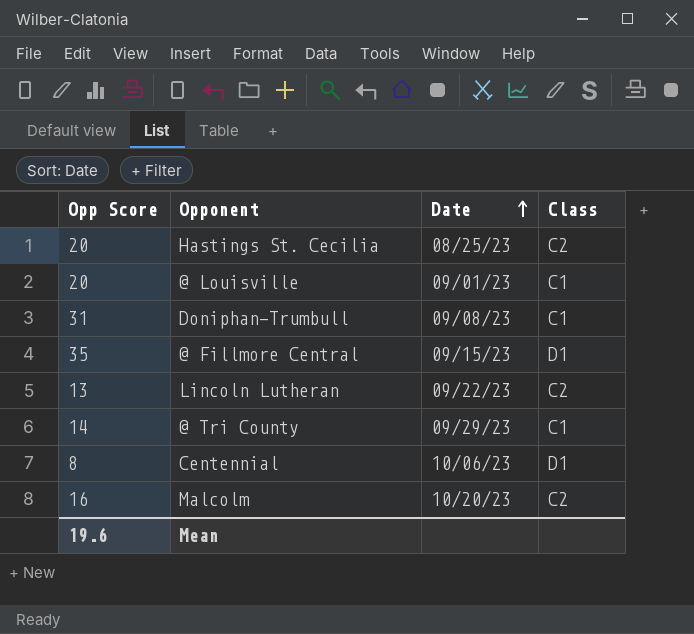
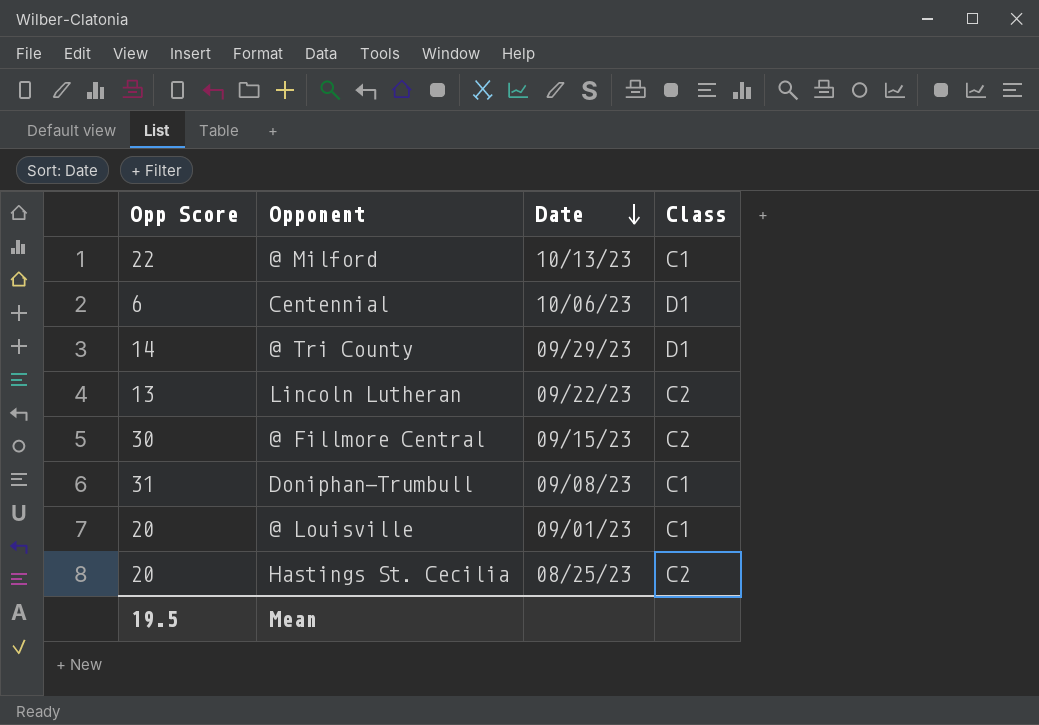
row order: Date ascending -> Date descending
row Malcolm: 16 | 10/20/23 | C2 -> none
row @ Milford: none -> 22 | 10/13/23 | C1
Centennial | Opp Score: 8 -> 6
@ Tri County | Class: C1 -> D1
@ Fillmore Central | Opp Score: 35 -> 30
@ Fillmore Central | Class: D1 -> C2
Mean | Opp Score: 19.6 -> 19.5

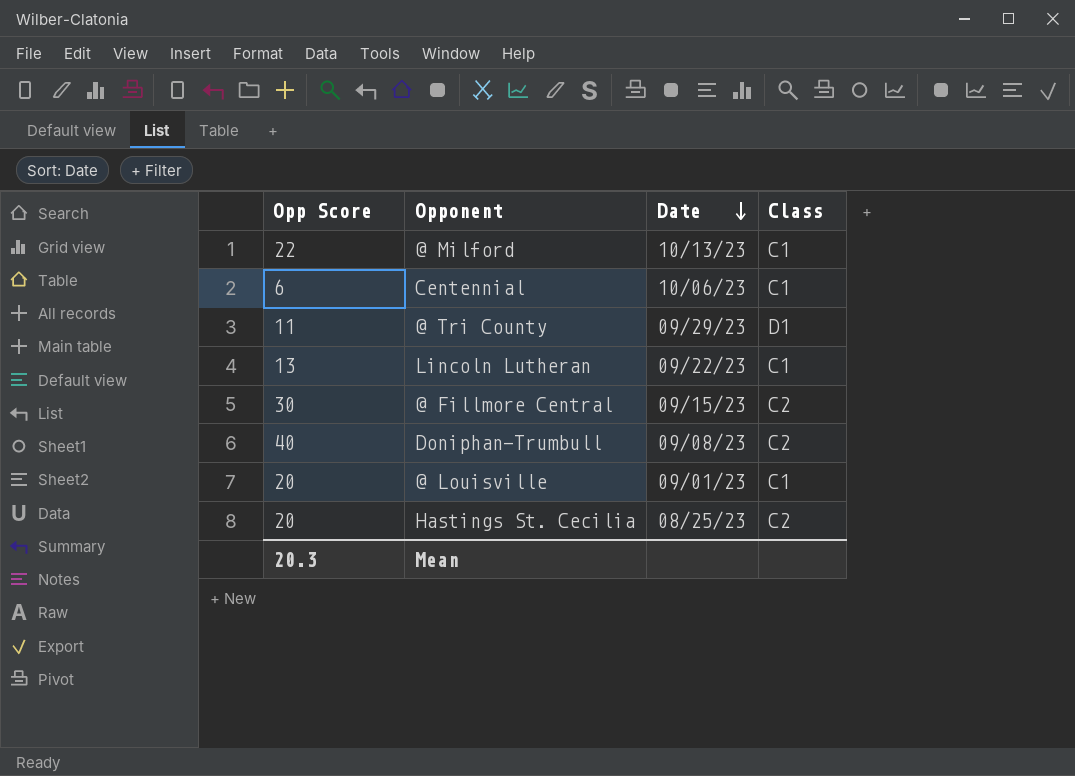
Centennial | Class: D1 -> C1
@ Tri County | Opp Score: 14 -> 11
Lincoln Lutheran | Class: C2 -> C1
Doniphan-Trumbull | Opp Score: 31 -> 40
Doniphan-Trumbull | Class: C1 -> C2
Mean | Opp Score: 19.5 -> 20.3

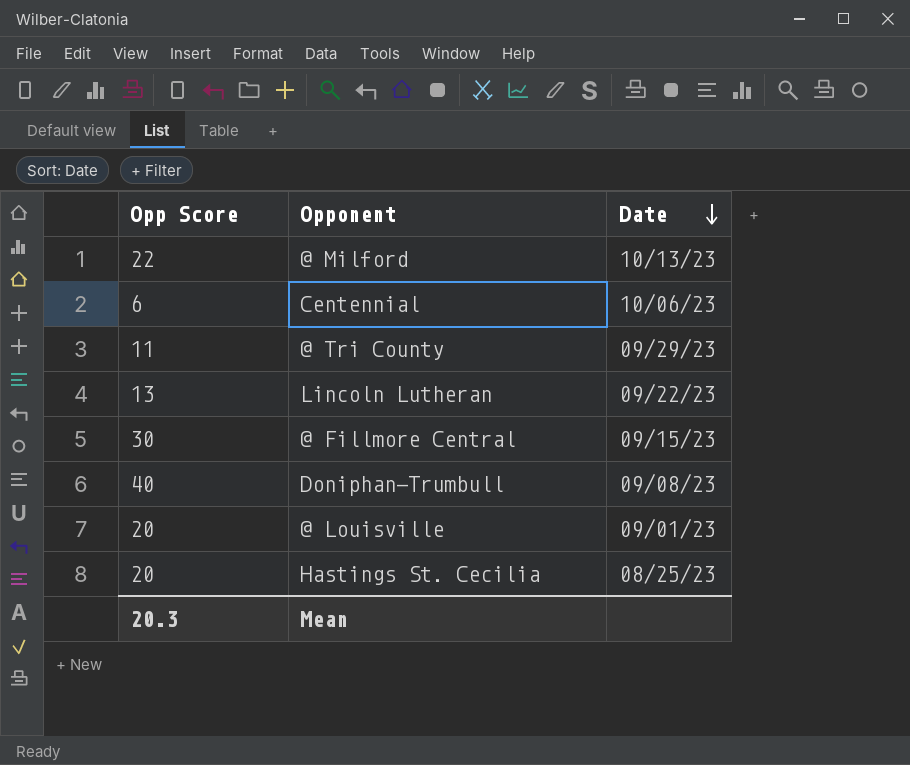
column Class | position: 4 -> none

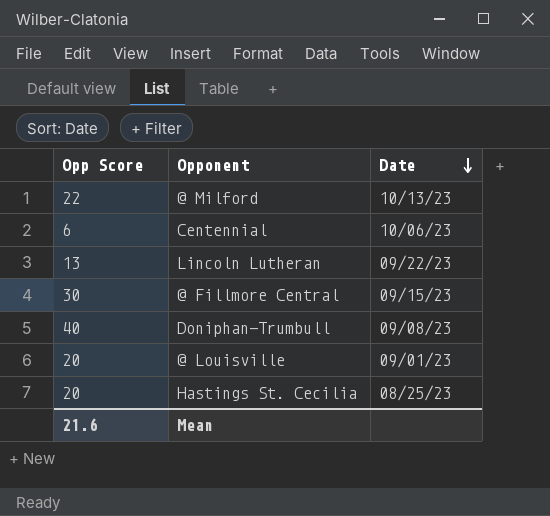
row @ Tri County: 11 | 09/29/23 -> none
Mean | Opp Score: 20.3 -> 21.6

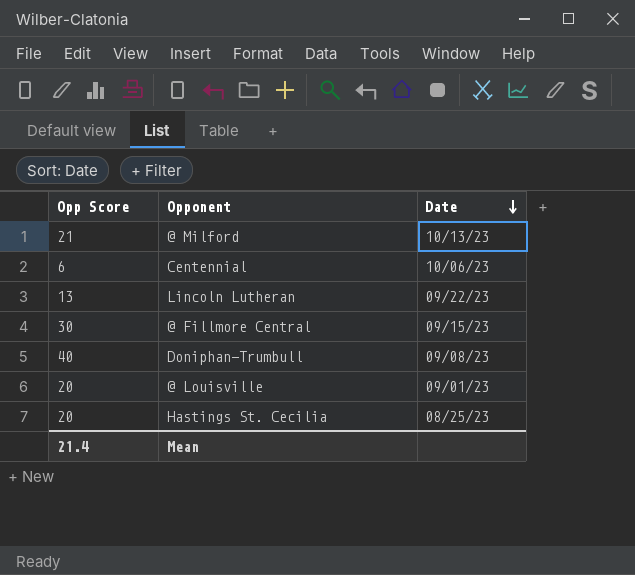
@ Milford | Opp Score: 22 -> 21
Mean | Opp Score: 21.6 -> 21.4

